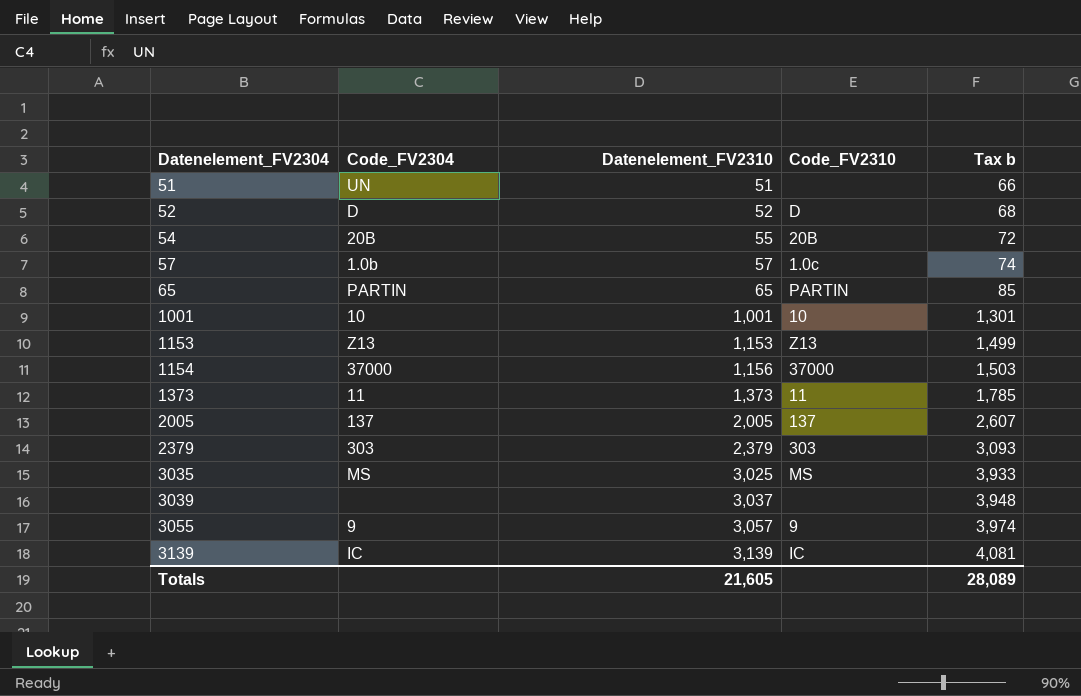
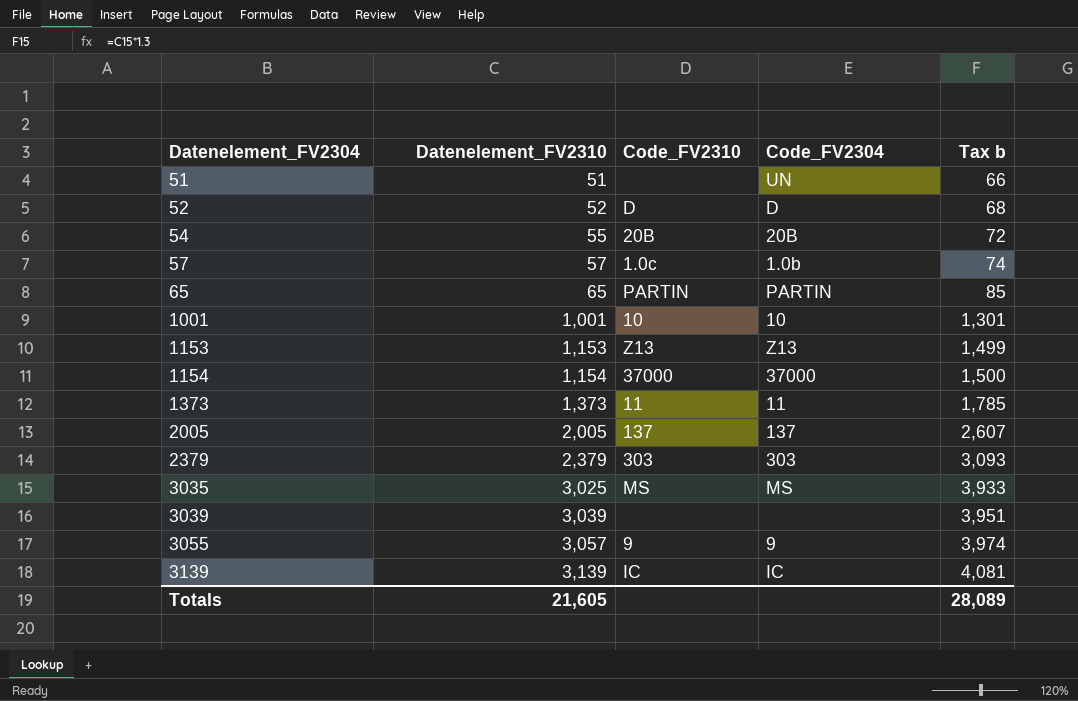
column Code_FV2304 | position: 2 -> 4
1154 | Datenelement_FV2310: 1,156 -> 1,154
1154 | Tax b: 1,503 -> 1,500
3039 | Datenelement_FV2310: 3,037 -> 3,039
3039 | Tax b: 3,948 -> 3,951

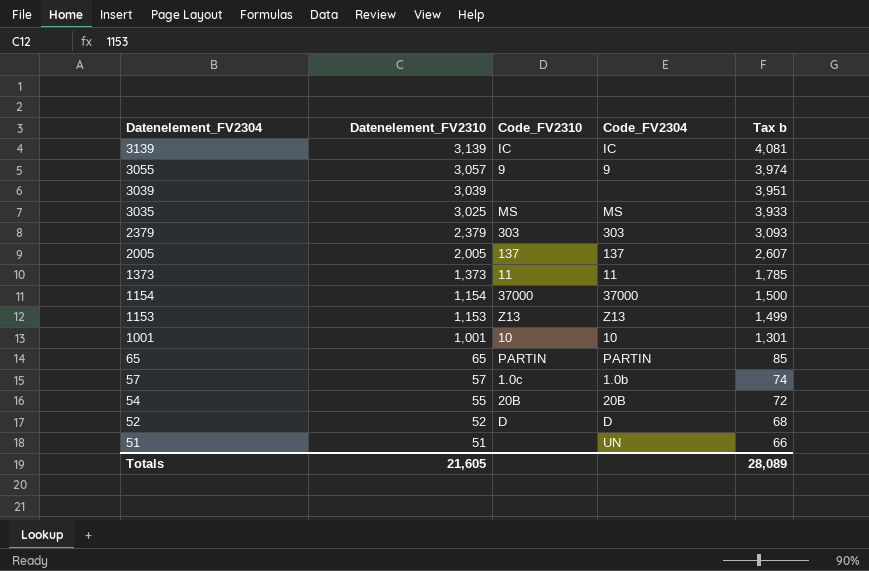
row order: Datenelement_FV2304 ascending -> Datenelement_FV2304 descending

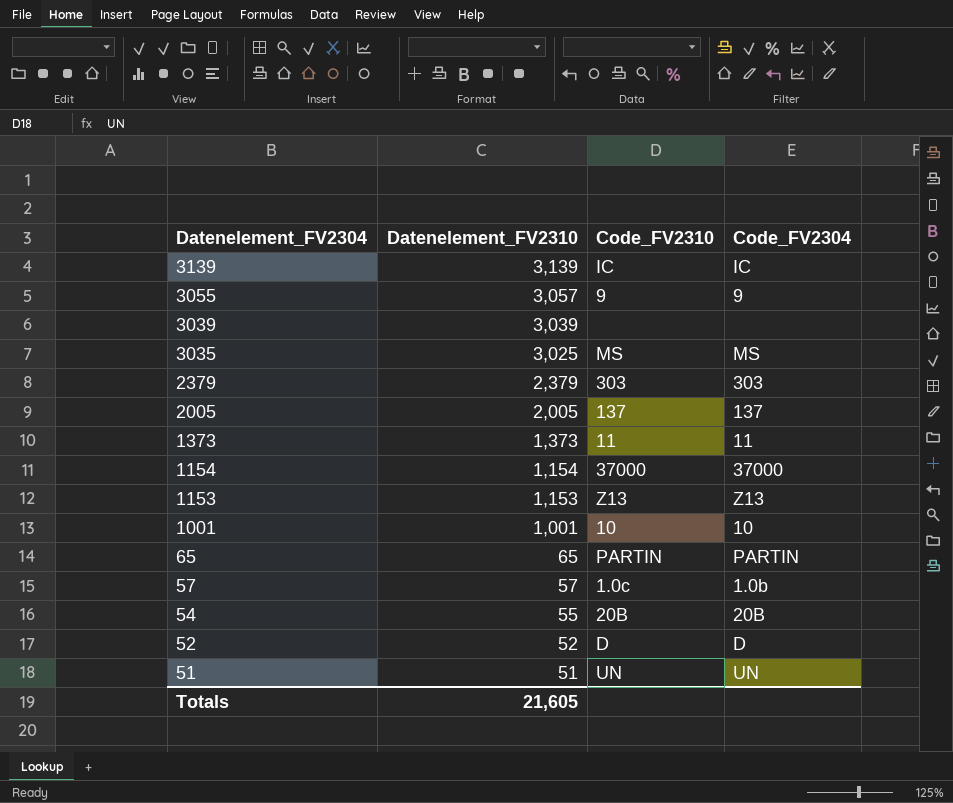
column Tax b | formula: [Datenelement_FV2310] * 1.3 -> none
51 | Code_FV2310: none -> UN

